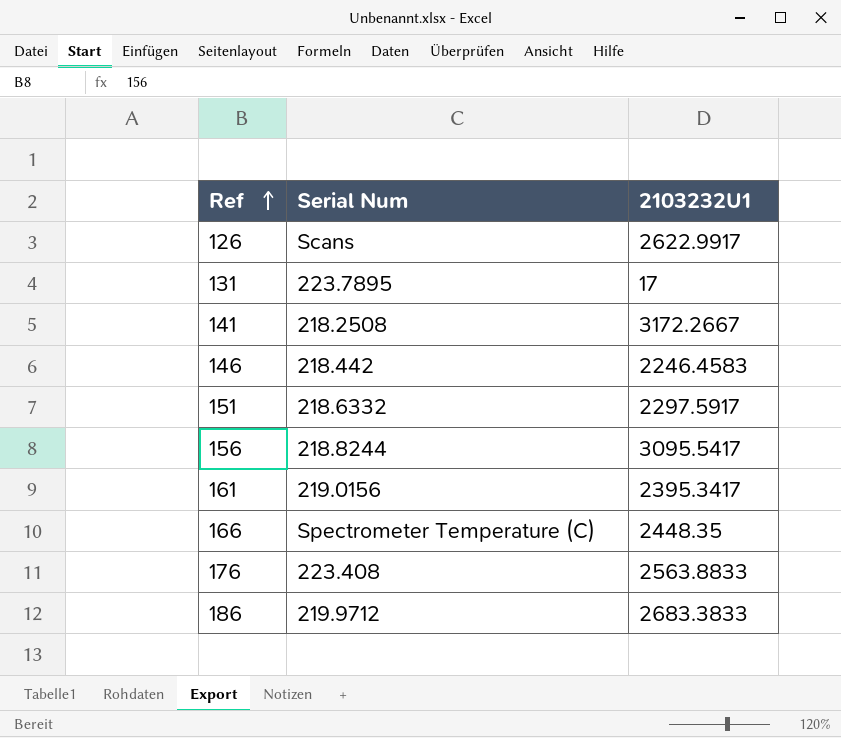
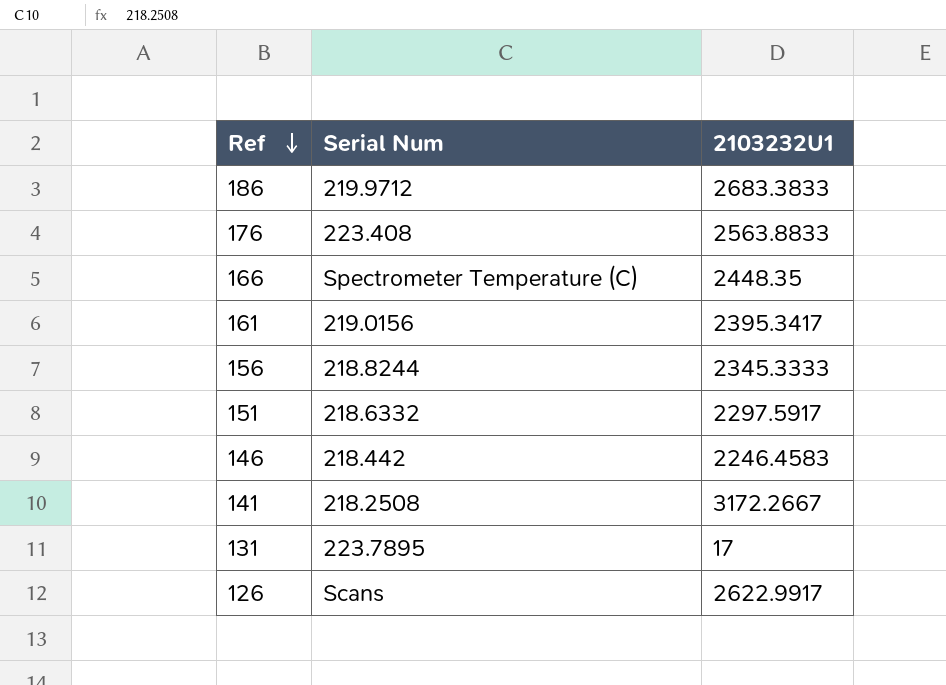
row order: Ref ascending -> Ref descending
156 | 2103232U1: 3095.5417 -> 2345.3333

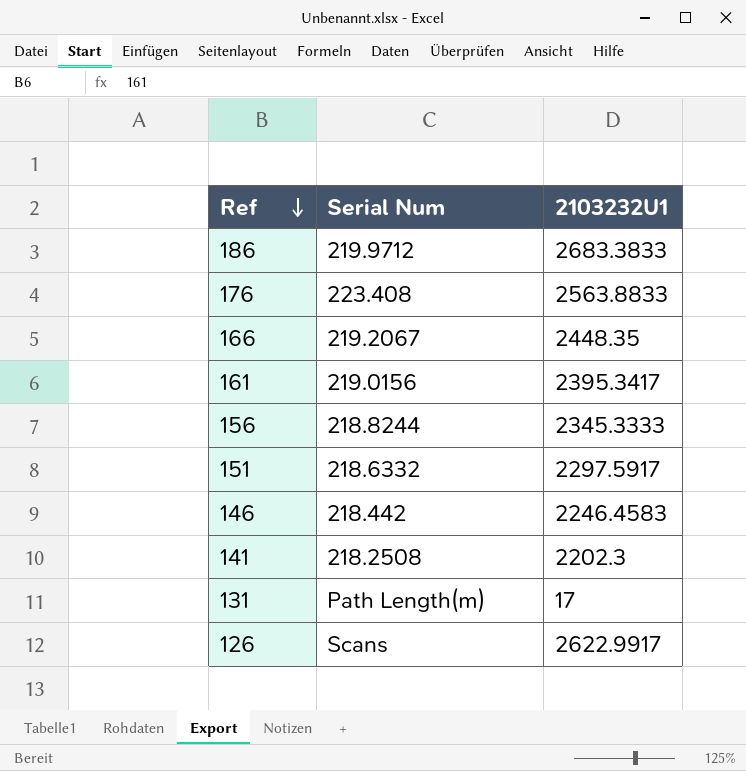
166 | Serial Num: Spectrometer Temperature (C) -> 219.2067
141 | 2103232U1: 3172.2667 -> 2202.3
131 | Serial Num: 223.7895 -> Path Length(m)

